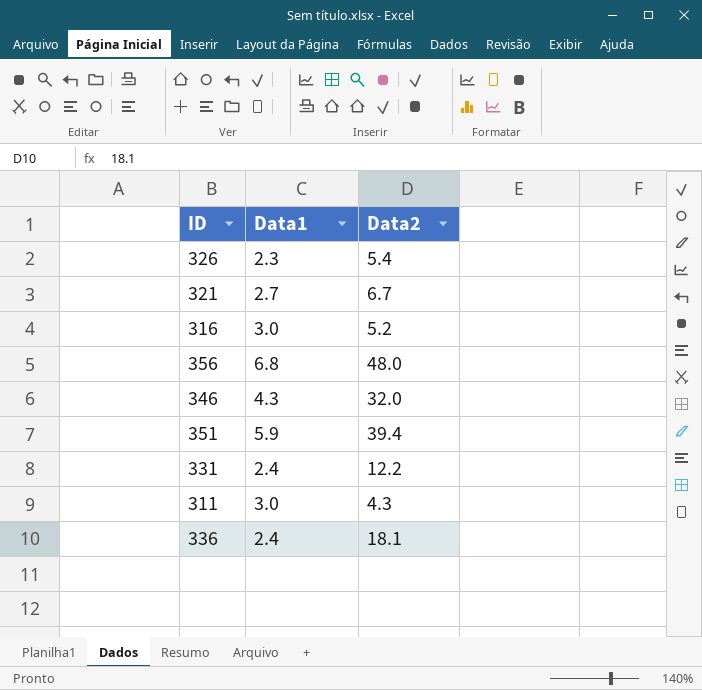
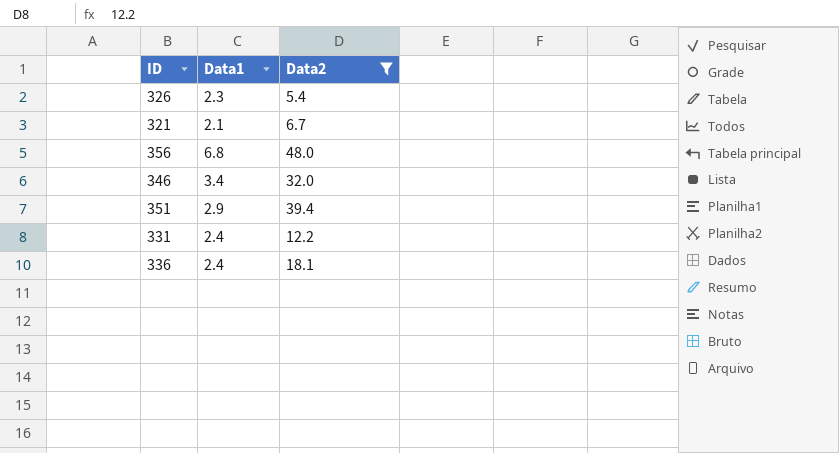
filter: none -> Data2 >= 5.4
321 | Data1: 2.7 -> 2.1
346 | Data1: 4.3 -> 3.4
351 | Data1: 5.9 -> 2.9

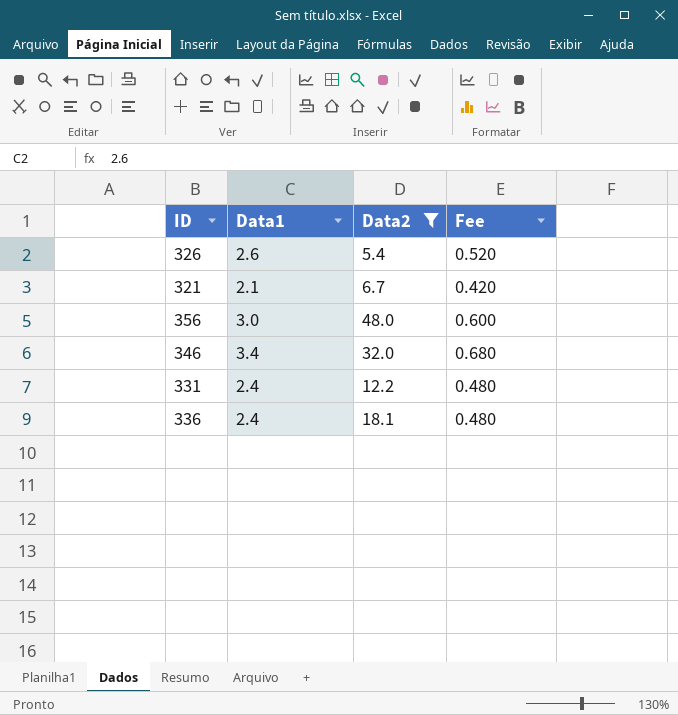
column Fee | formula: none -> [Data1] * 0.2
row 351: 2.9 | 39.4 -> none
326 | Data1: 2.3 -> 2.6
356 | Data1: 6.8 -> 3.0

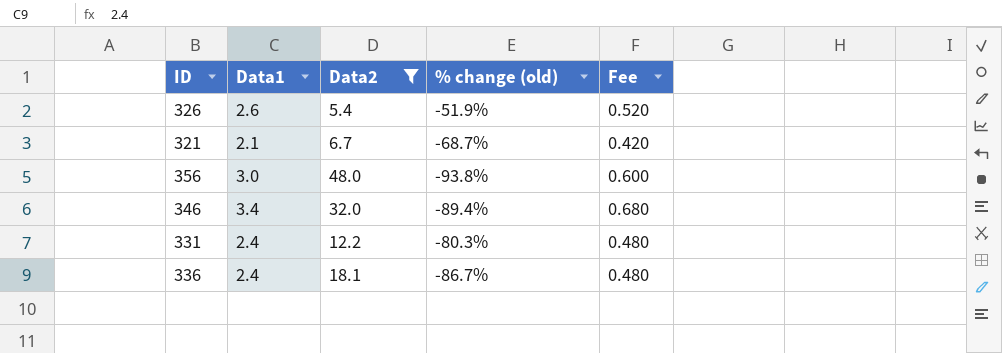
column % change (old) | formula: none -> ([Data1] - [Data2]) / [Data2]

